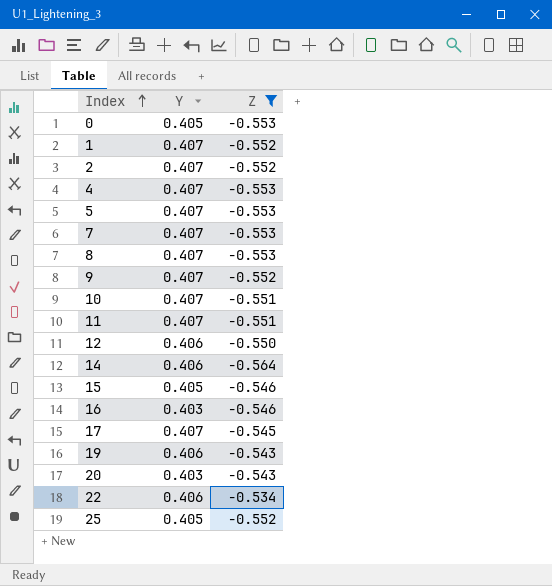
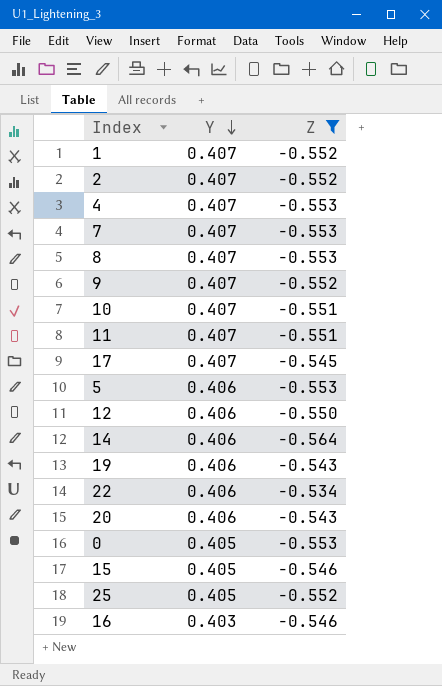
row order: Index ascending -> Y descending
5 | Y: 0.407 -> 0.406
20 | Y: 0.403 -> 0.406

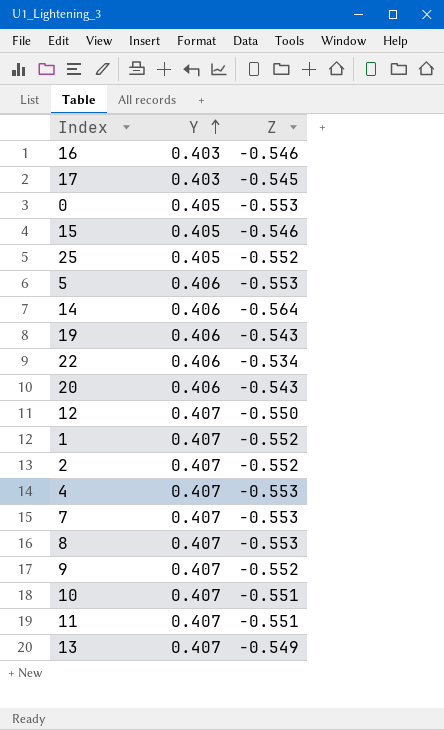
filter: Z != -0.549 -> none
row order: Y descending -> Y ascending
17 | Y: 0.407 -> 0.403
12 | Y: 0.406 -> 0.407

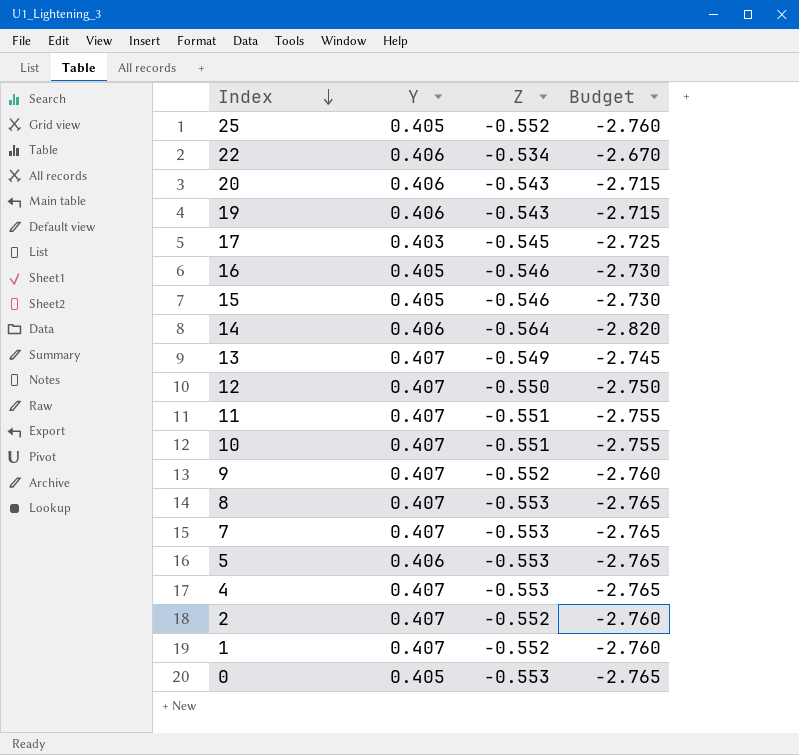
row order: Y ascending -> Index descending
column Budget | formula: none -> [Z] * 5
16 | Y: 0.403 -> 0.405

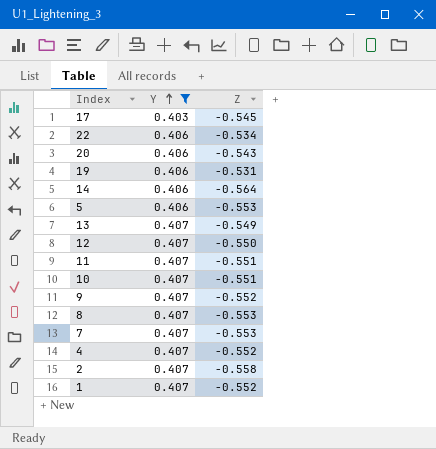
filter: none -> Y != 0.405
row order: Index descending -> Y ascending
column Budget | formula: [Z] * 5 -> none
19 | Z: -0.543 -> -0.531
4 | Z: -0.553 -> -0.552
2 | Z: -0.552 -> -0.558

